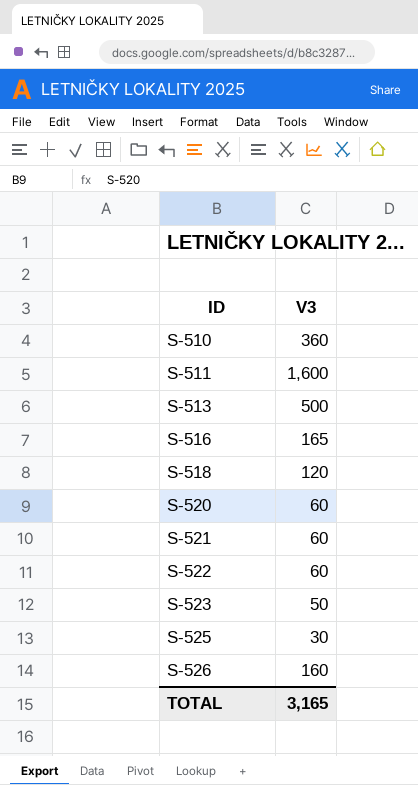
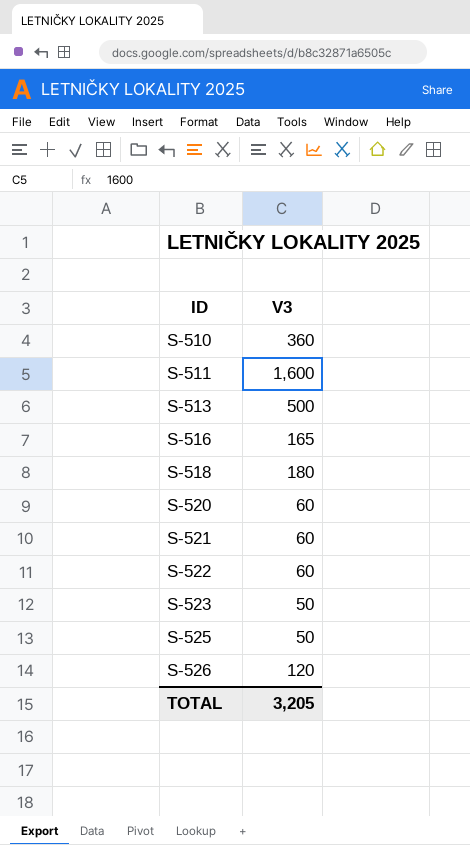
S-518 | V3: 120 -> 180
S-525 | V3: 30 -> 50
S-526 | V3: 160 -> 120
TOTAL | V3: 3,165 -> 3,205

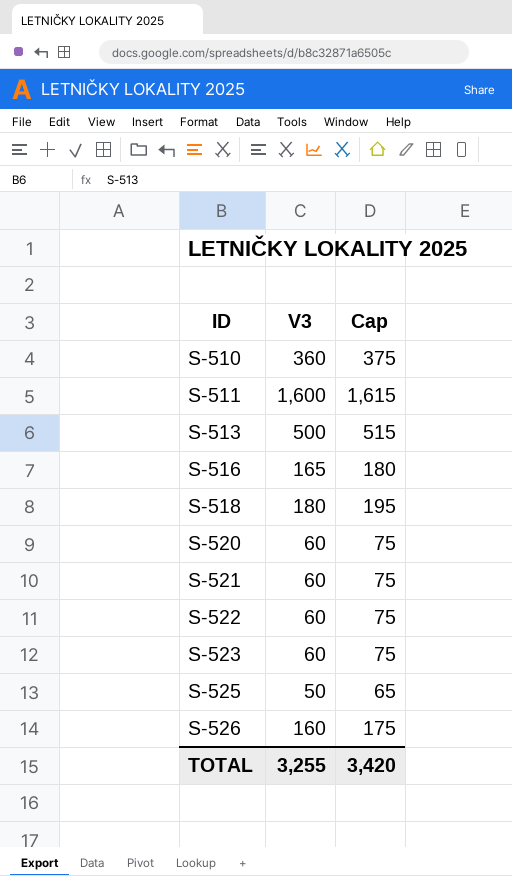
column Cap | formula: none -> [V3] + 15
S-523 | V3: 50 -> 60
S-526 | V3: 120 -> 160
TOTAL | V3: 3,205 -> 3,255

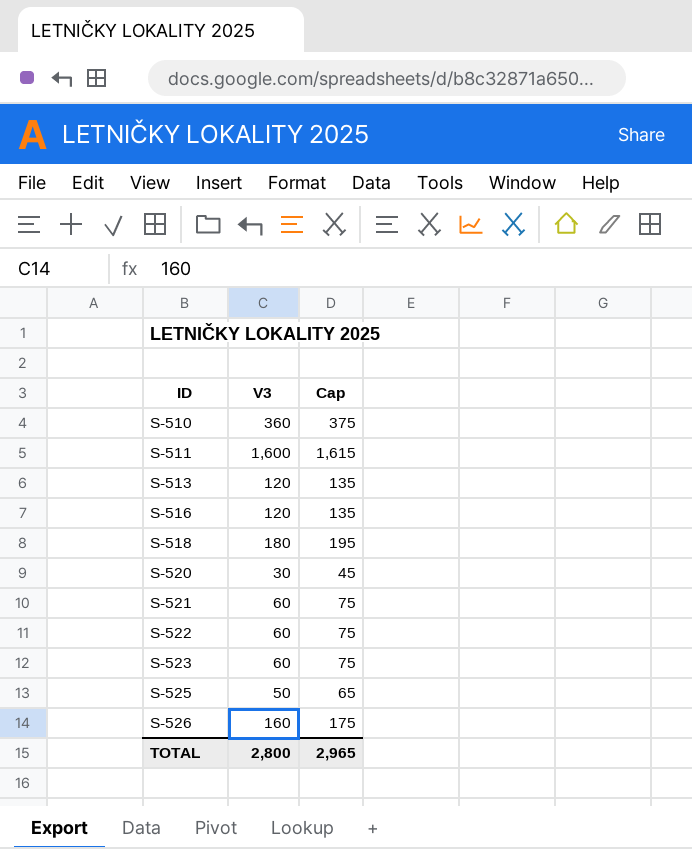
S-513 | V3: 500 -> 120
S-513 | Cap: 515 -> 135
S-516 | V3: 165 -> 120
S-516 | Cap: 180 -> 135
S-520 | V3: 60 -> 30
S-520 | Cap: 75 -> 45
TOTAL | V3: 3,255 -> 2,800
TOTAL | Cap: 3,420 -> 2,965

